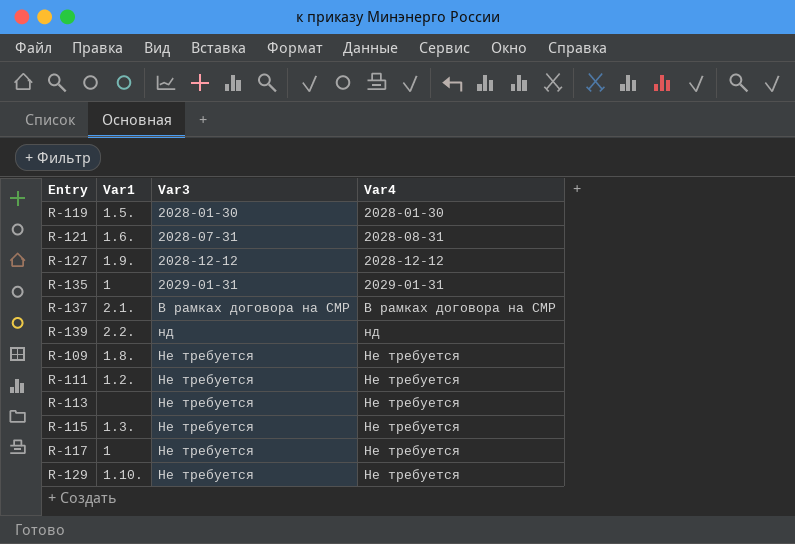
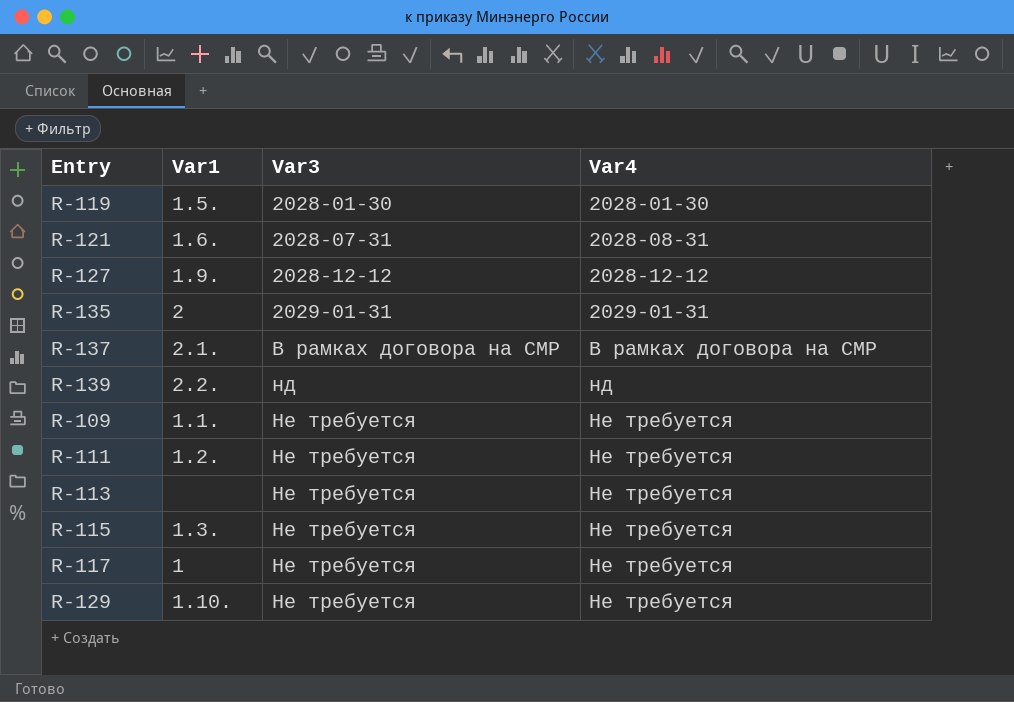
R-135 | Var1: 1 -> 2
R-109 | Var1: 1.8. -> 1.1.

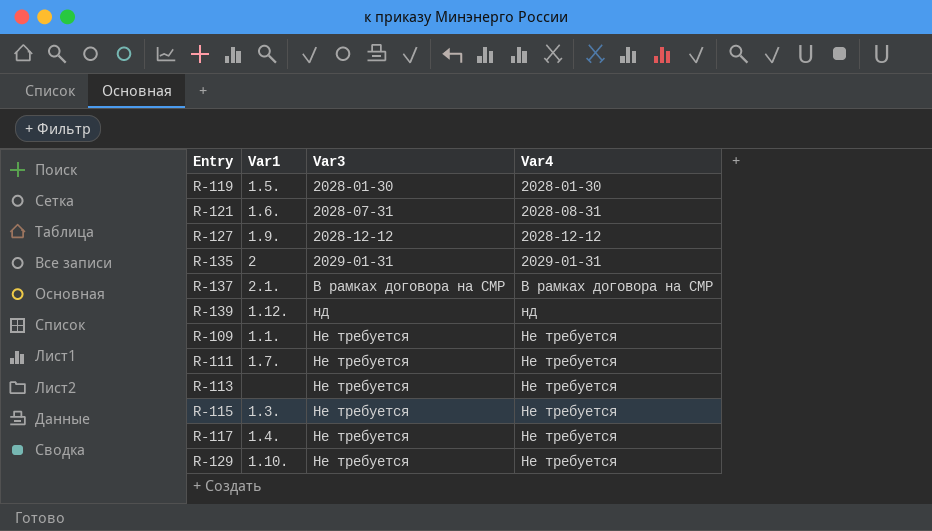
R-139 | Var1: 2.2. -> 1.12.
R-111 | Var1: 1.2. -> 1.7.
R-117 | Var1: 1 -> 1.4.

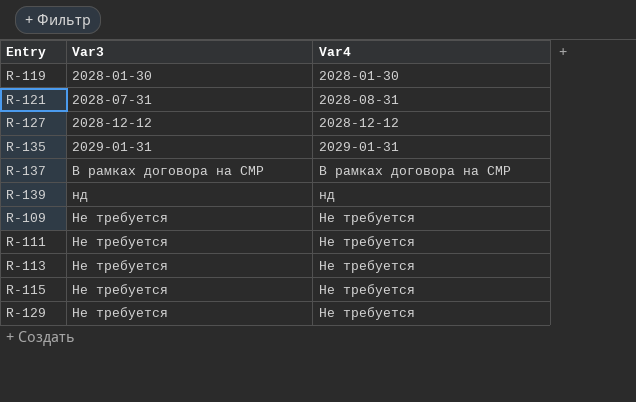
column Var1 | position: 2 -> none
row R-117: 1.4. | Не требуется | Не требуется -> none

